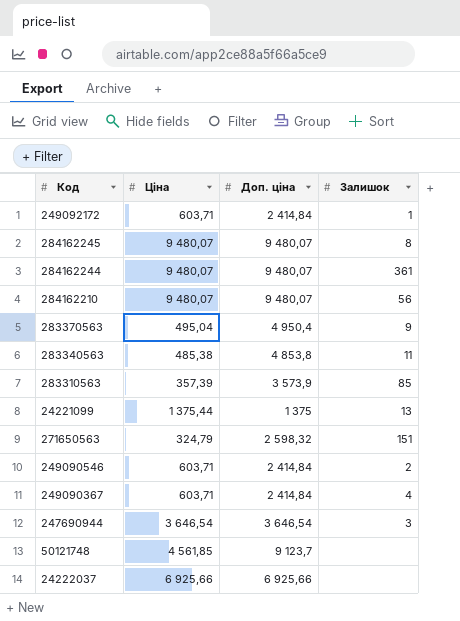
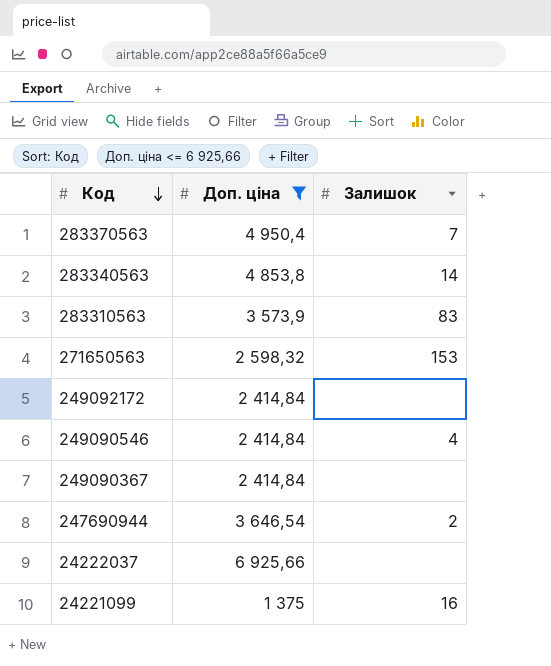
filter: none -> Доп. ціна <= 6 925,66
row order: none -> Код descending
column Ціна | position: 2 -> none
283370563 | Залишок: 9 -> 7
283340563 | Залишок: 11 -> 14
283310563 | Залишок: 85 -> 83
271650563 | Залишок: 151 -> 153
249092172 | Залишок: 1 -> none
249090546 | Залишок: 2 -> 4
249090367 | Залишок: 4 -> none
247690944 | Залишок: 3 -> 2
24221099 | Залишок: 13 -> 16

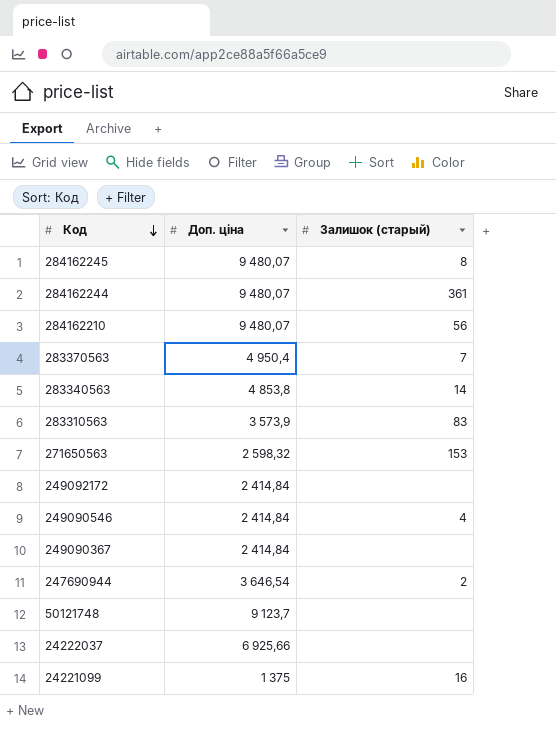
filter: Доп. ціна <= 6 925,66 -> none
column name: Залишок -> Залишок (старый)

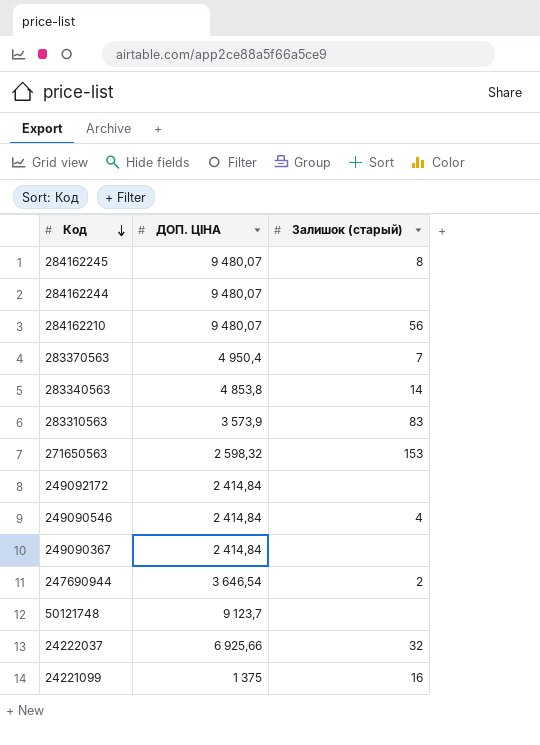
column name: Доп. ціна -> ДОП. ЦІНА
284162244 | Залишок (старый): 361 -> none
24222037 | Залишок (старый): none -> 32

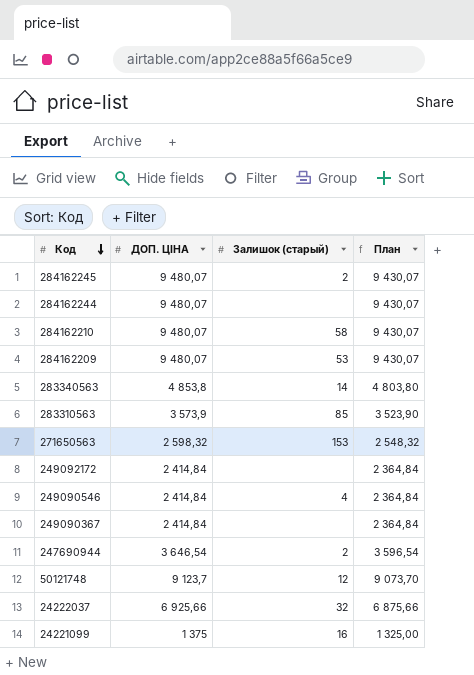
column План | formula: none -> [ДОП. ЦІНА] - 50
row 283370563: 4 950,4 | 7 -> none
284162245 | Залишок (старый): 8 -> 2
284162210 | Залишок (старый): 56 -> 58
row 284162209: none -> 9 480,07 | 53 | 9 430,07
283310563 | Залишок (старый): 83 -> 85
50121748 | Залишок (старый): none -> 12

